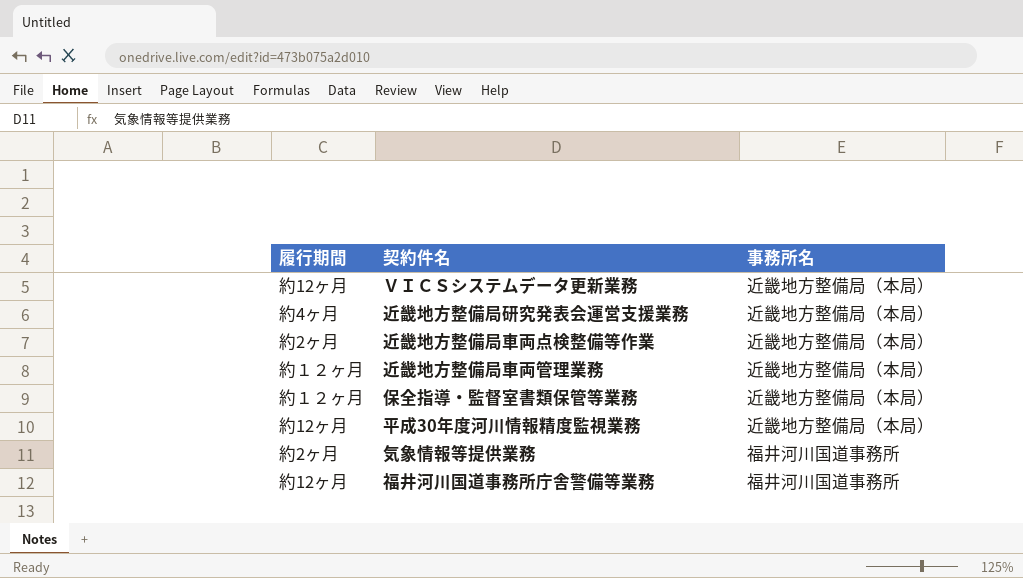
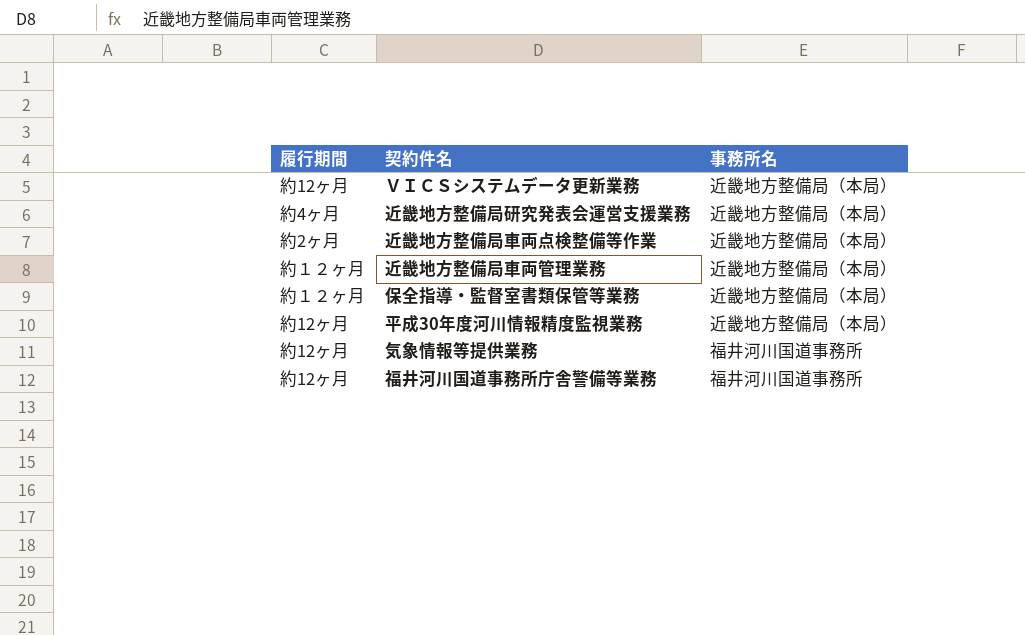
気象情報等提供業務 | 履行期間: 約2ヶ月 -> 約12ヶ月

